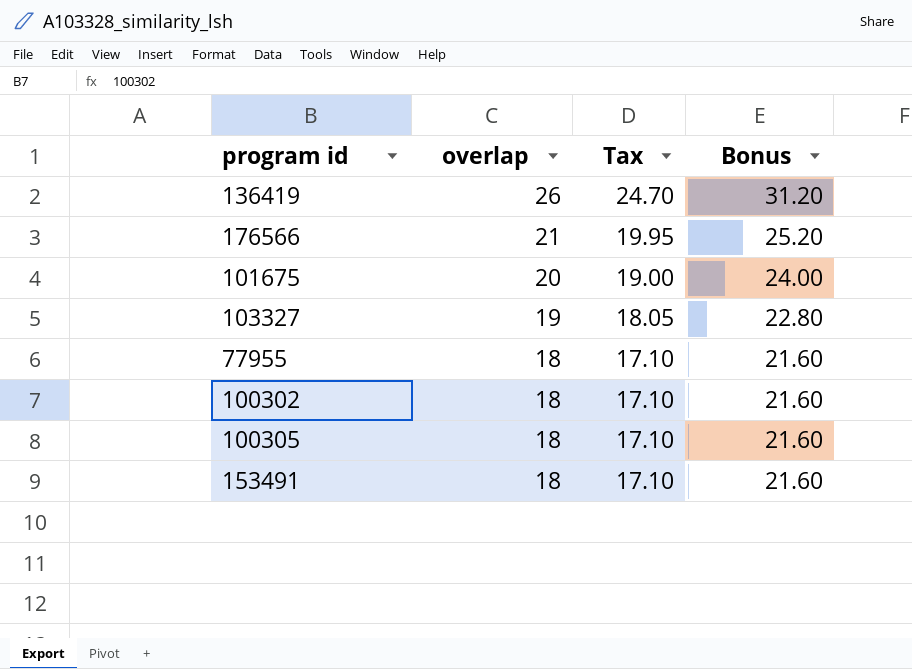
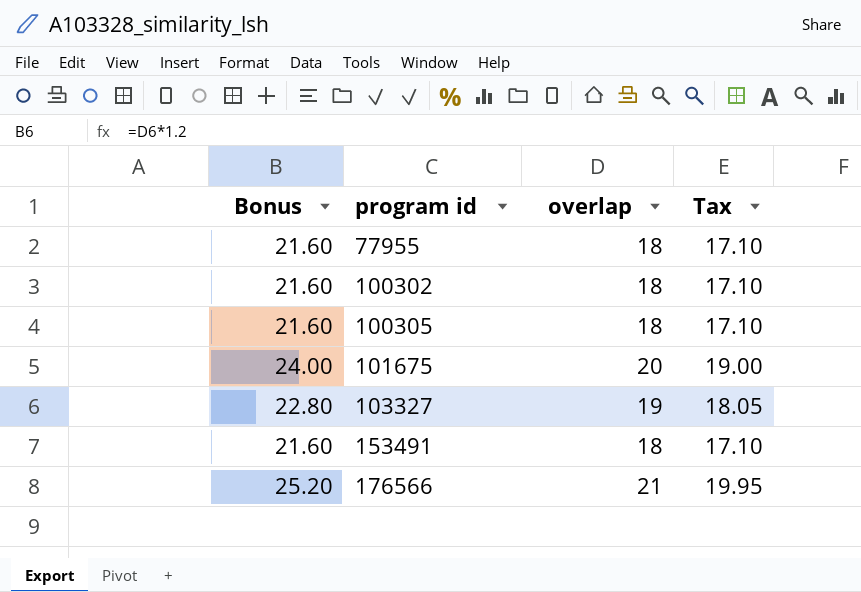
row order: overlap descending -> program id ascending
column Bonus | position: 4 -> 1
row 136419: 26 | 24.70 | 31.20 -> none

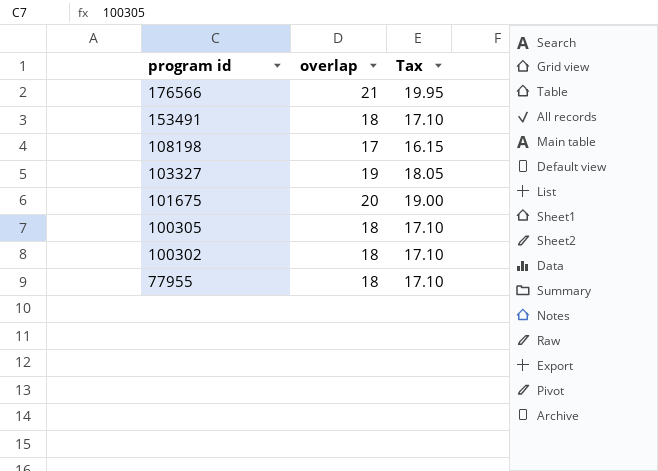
row order: program id ascending -> program id descending
column Bonus | formula: [overlap] * 1.2 -> none
row 108198: none -> 17 | 16.15

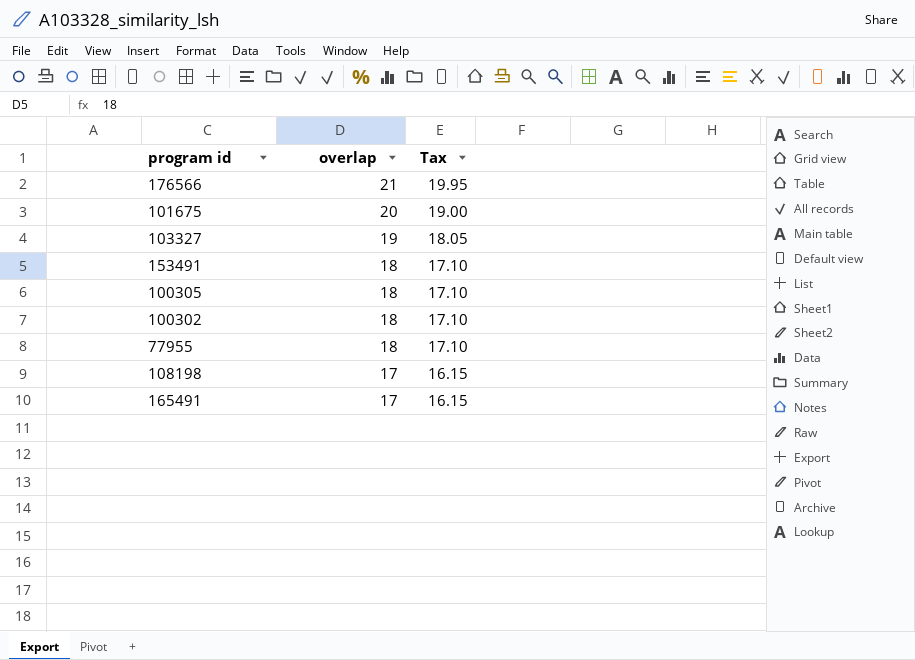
row order: program id descending -> overlap descending
row 165491: none -> 17 | 16.15

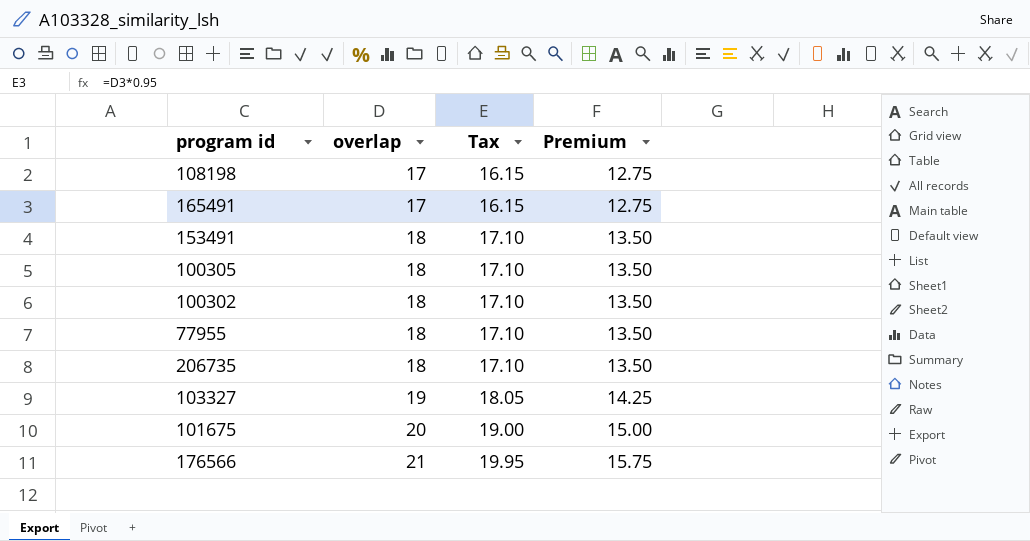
row order: overlap descending -> overlap ascending
column Premium | formula: none -> [overlap] * 0.75
row 206735: none -> 18 | 17.10 | 13.50

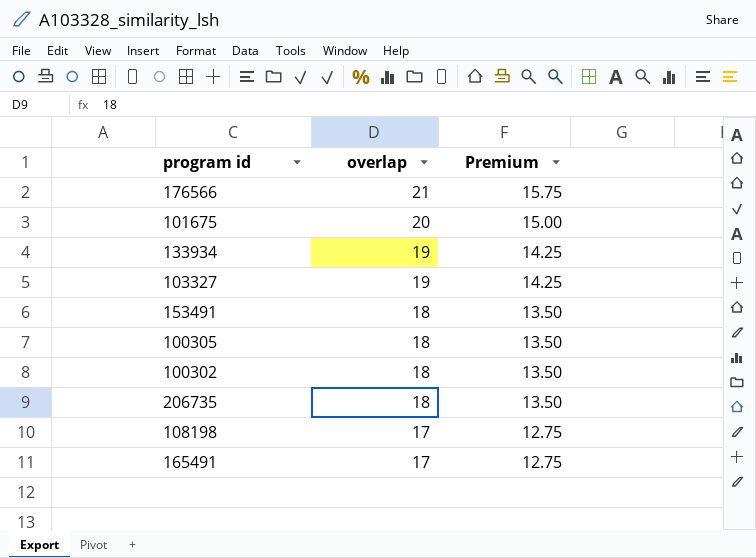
row order: overlap ascending -> overlap descending
column Tax | formula: [overlap] * 0.95 -> none
row 77955: 18 | 17.10 | 13.50 -> none
row 133934: none -> 19 | 14.25

